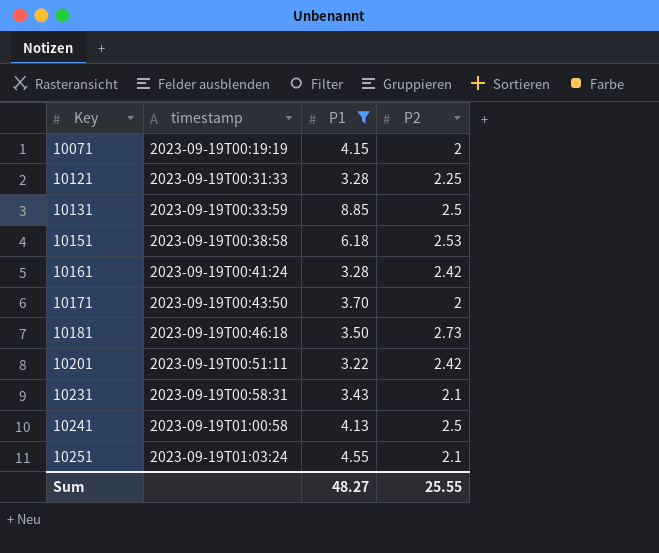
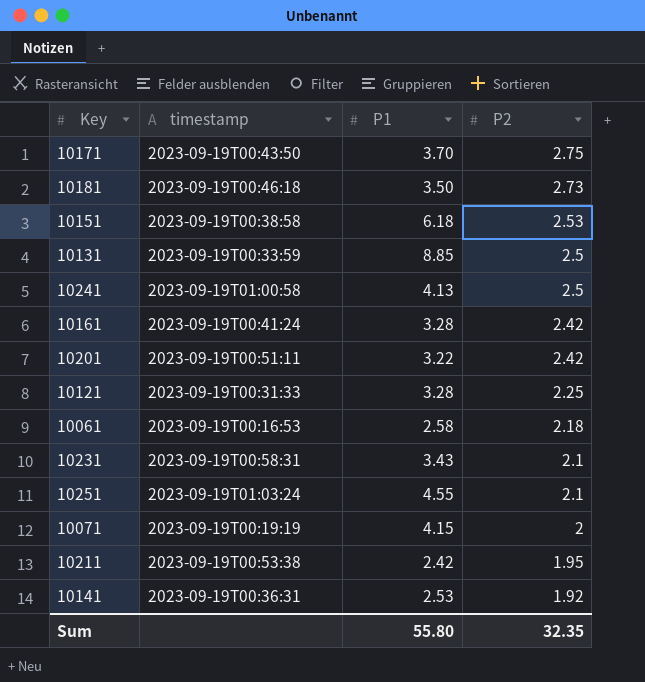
filter: P1 >= 3.22 -> none
row order: Key ascending -> P2 descending
10171 | P2: 2 -> 2.75
Sum | P1: 48.27 -> 55.80
Sum | P2: 25.55 -> 32.35

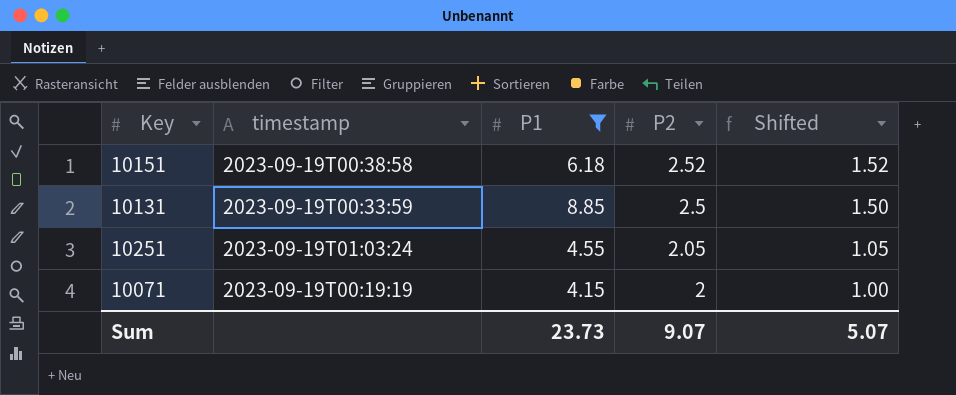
filter: none -> P1 >= 4.15
column Shifted | formula: none -> [P2] - 1
10151 | P2: 2.53 -> 2.52
10251 | P2: 2.1 -> 2.05
Sum | P1: 55.80 -> 23.73
Sum | P2: 32.35 -> 9.07

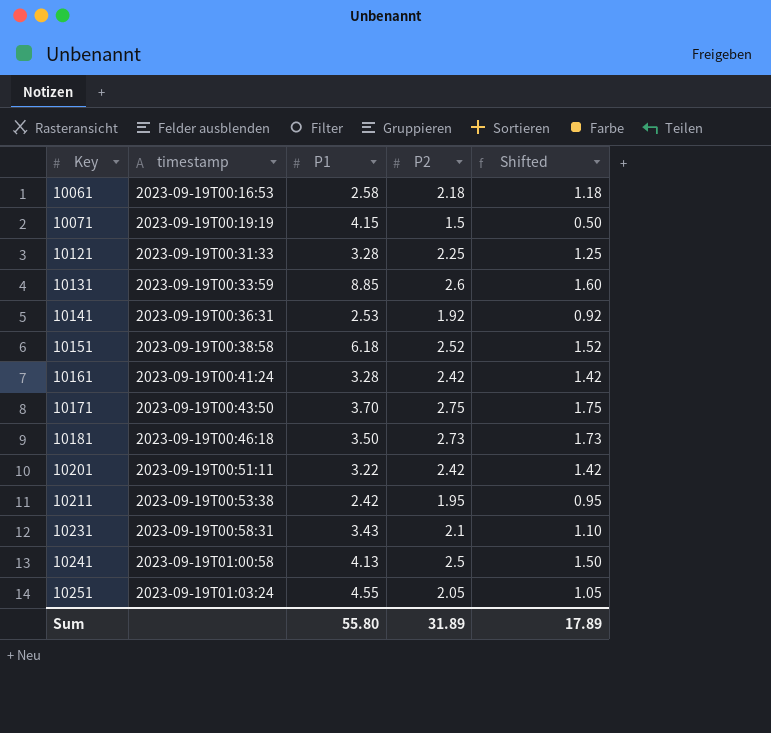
filter: P1 >= 4.15 -> none
row order: P2 descending -> Key ascending
10071 | P2: 2 -> 1.5
10071 | Shifted: 1.00 -> 0.50
10131 | P2: 2.5 -> 2.6
10131 | Shifted: 1.50 -> 1.60
Sum | P1: 23.73 -> 55.80
Sum | P2: 9.07 -> 31.89
Sum | Shifted: 5.07 -> 17.89

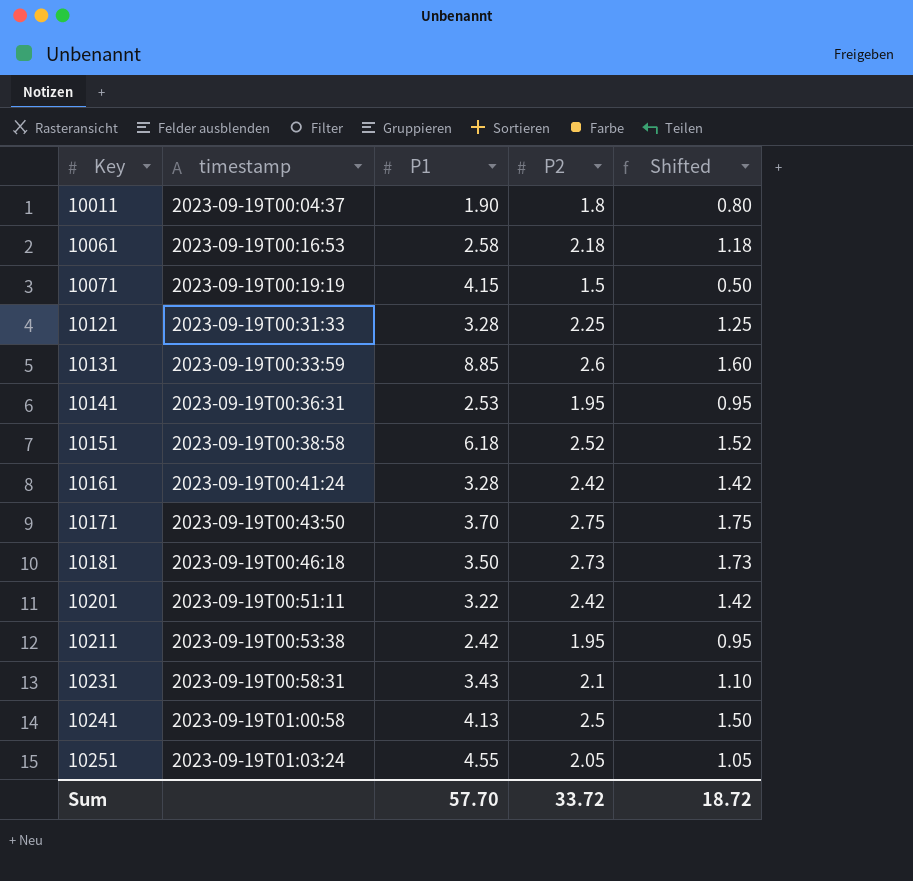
row 10011: none -> 2023-09-19T00:04:37 | 1.90 | 1.8 | 0.80
10141 | P2: 1.92 -> 1.95
10141 | Shifted: 0.92 -> 0.95
Sum | P1: 55.80 -> 57.70
Sum | P2: 31.89 -> 33.72
Sum | Shifted: 17.89 -> 18.72

